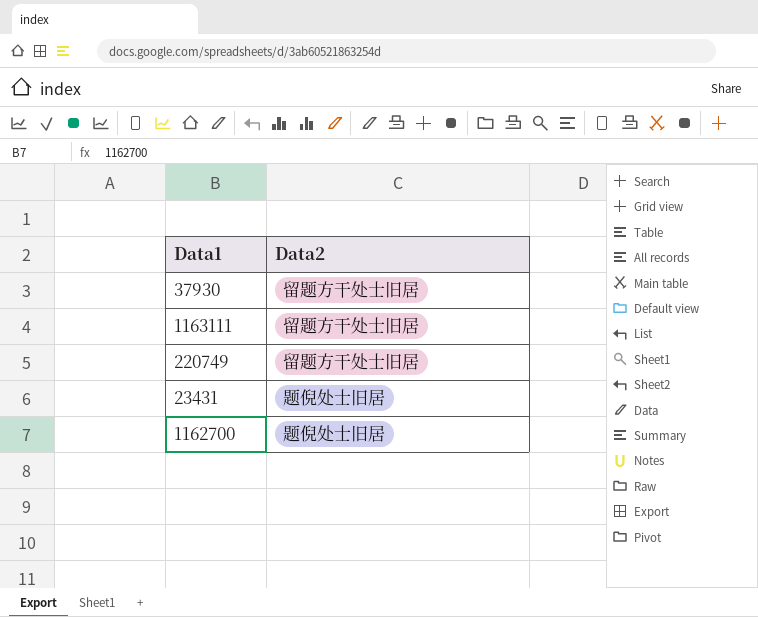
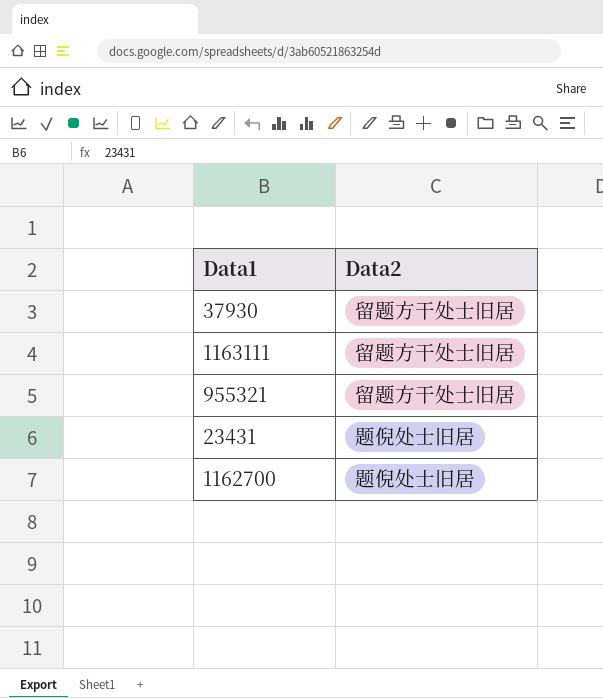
row 220749: 留题方干处士旧居 -> none
row 955321: none -> 留题方干处士旧居

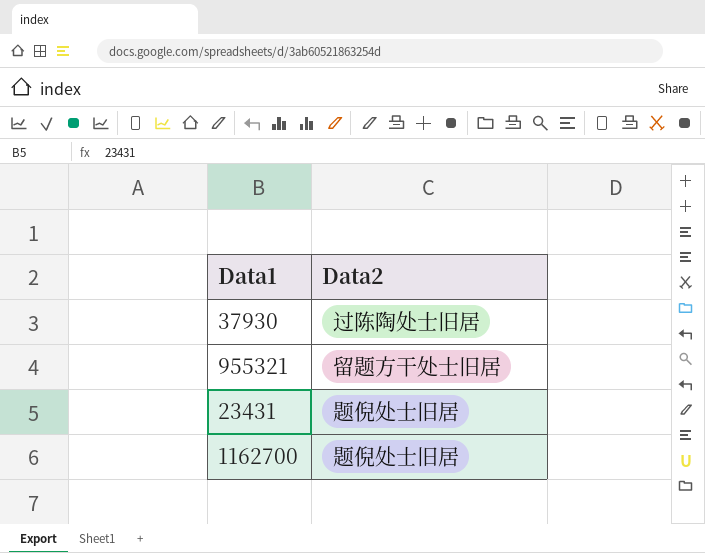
row 1163111: 留题方干处士旧居 -> none
37930 | Data2: 留题方干处士旧居 -> 过陈陶处士旧居

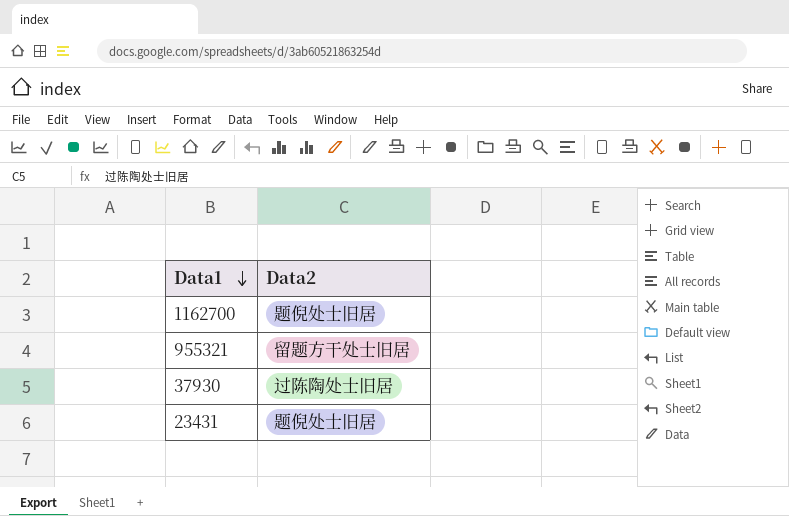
row order: none -> Data1 descending

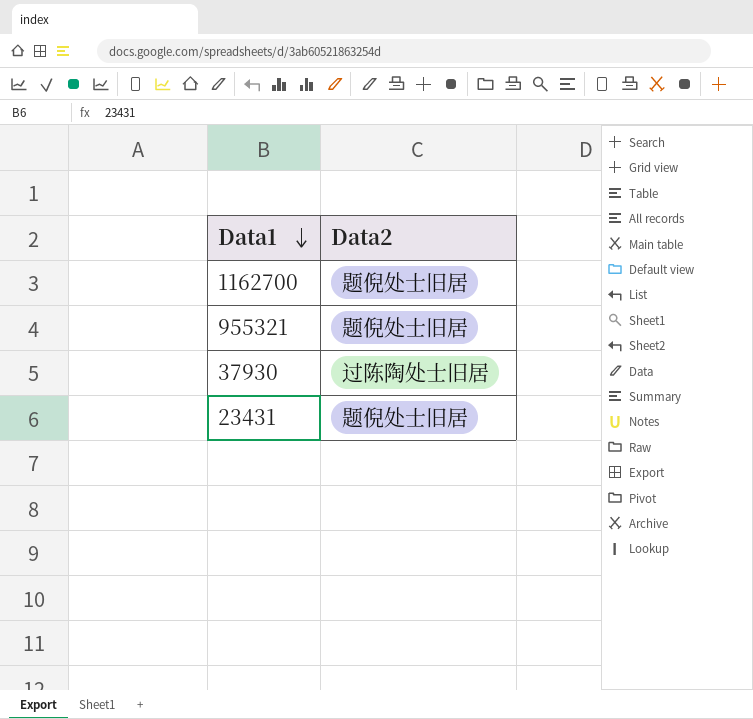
955321 | Data2: 留题方干处士旧居 -> 题倪处士旧居

